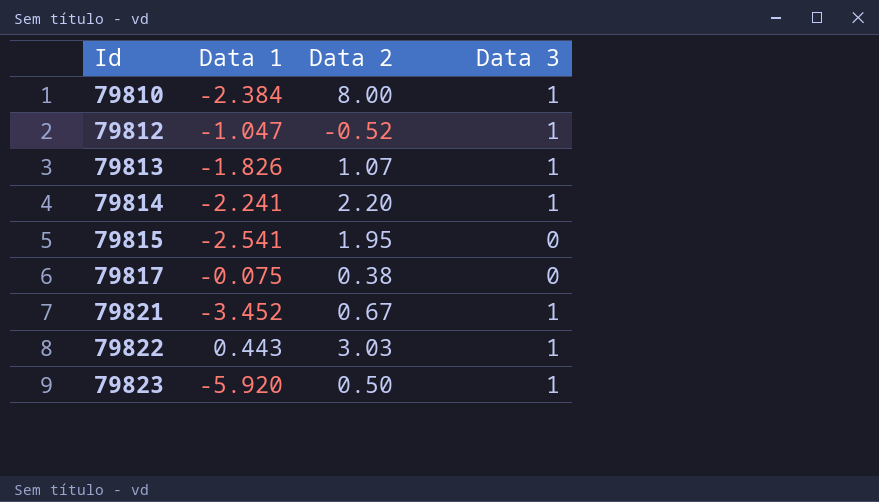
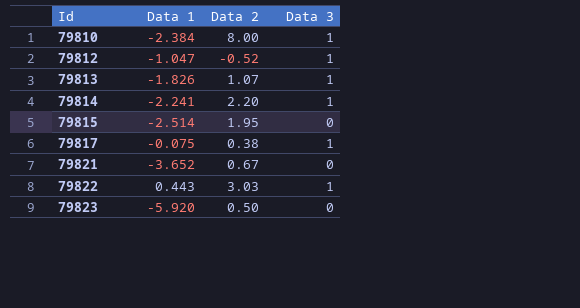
79815 | Data 1: -2.541 -> -2.514
79817 | Data 3: 0 -> 1
79821 | Data 1: -3.452 -> -3.652
79821 | Data 3: 1 -> 0
79823 | Data 3: 1 -> 0

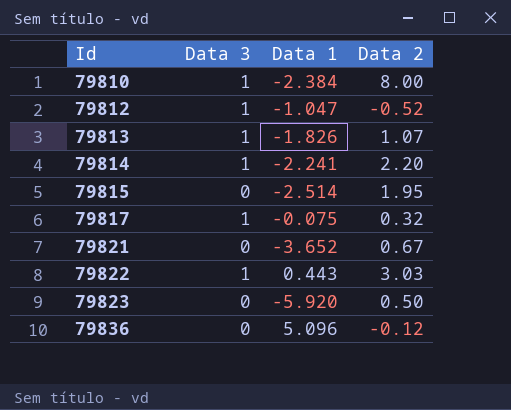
column Data 3 | position: 4 -> 2
79817 | Data 2: 0.38 -> 0.32
row 79836: none -> 0 | 5.096 | -0.12

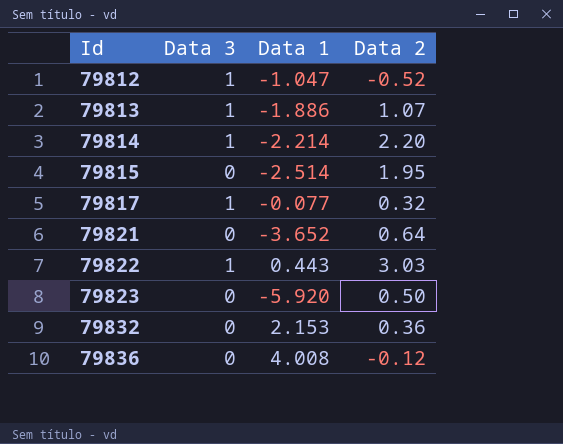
row 79810: 1 | -2.384 | 8.00 -> none
79813 | Data 1: -1.826 -> -1.886
79814 | Data 1: -2.241 -> -2.214
79817 | Data 1: -0.075 -> -0.077
79821 | Data 2: 0.67 -> 0.64
row 79832: none -> 0 | 2.153 | 0.36
79836 | Data 1: 5.096 -> 4.008

